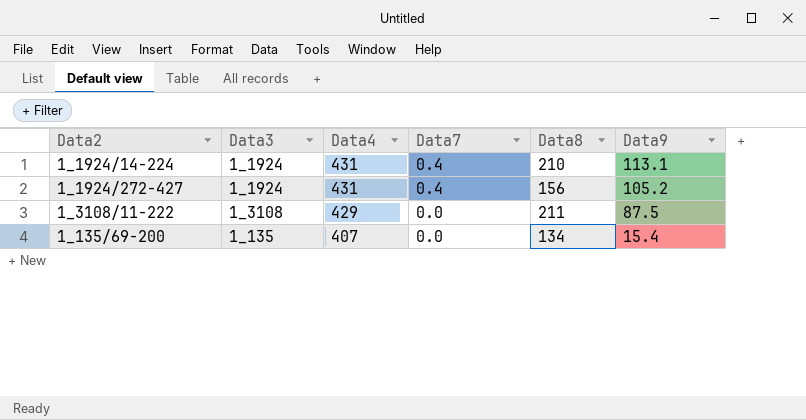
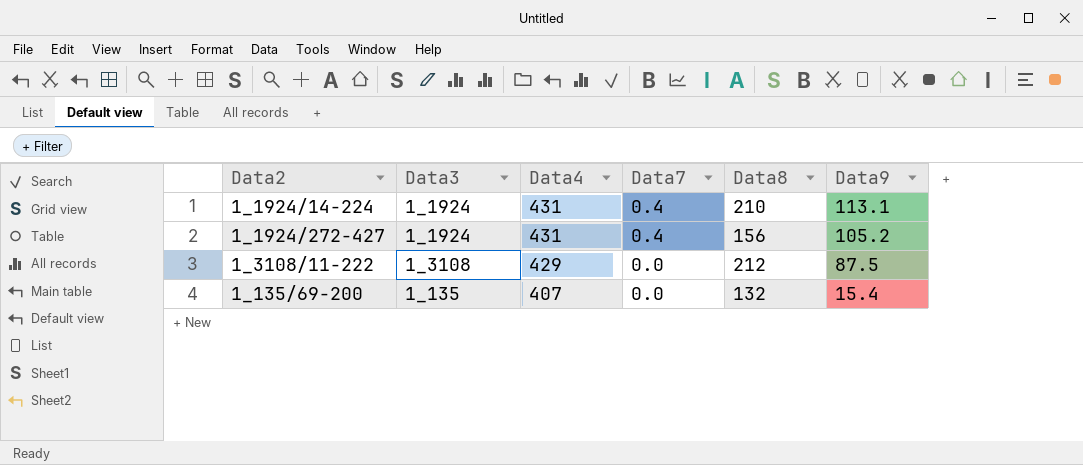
1_3108/11-222 | Data8: 211 -> 212
1_135/69-200 | Data8: 134 -> 132

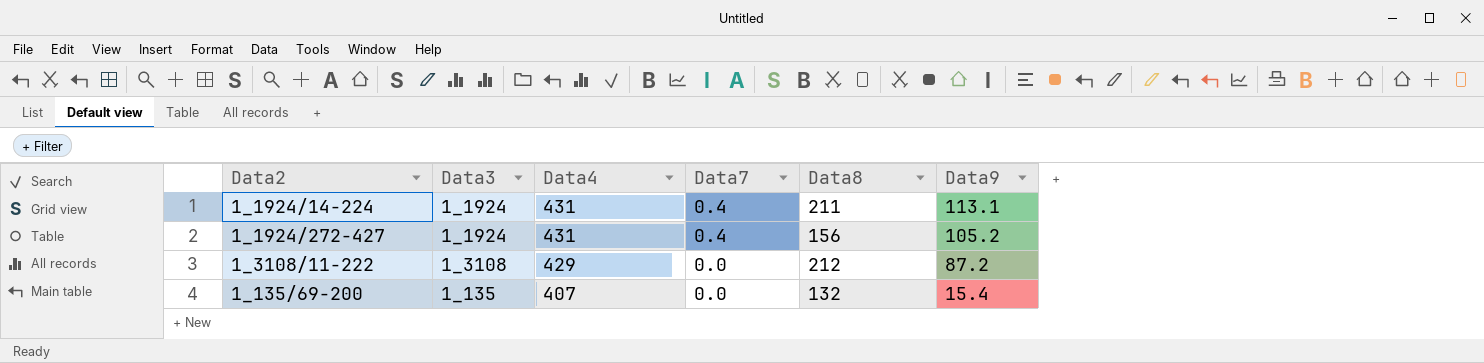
1_1924/14-224 | Data8: 210 -> 211
1_3108/11-222 | Data9: 87.5 -> 87.2

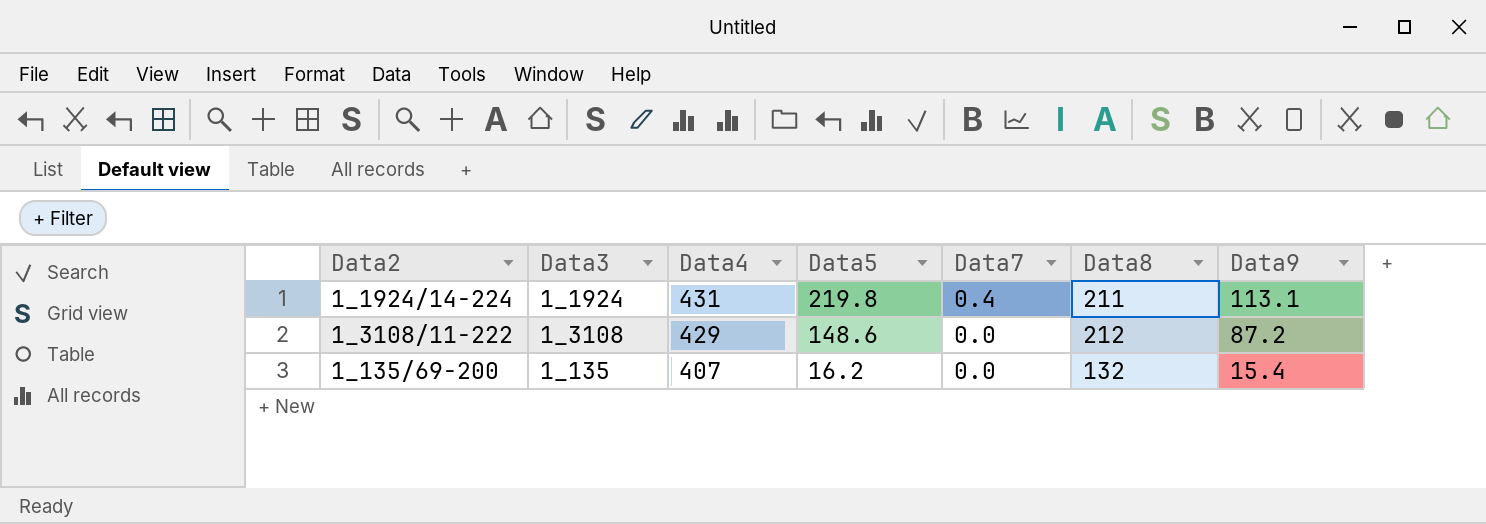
column Data5 | position: none -> 4
row 1_1924/272-427: 1_1924 | 431 | 0.4 | 156 | 105.2 -> none

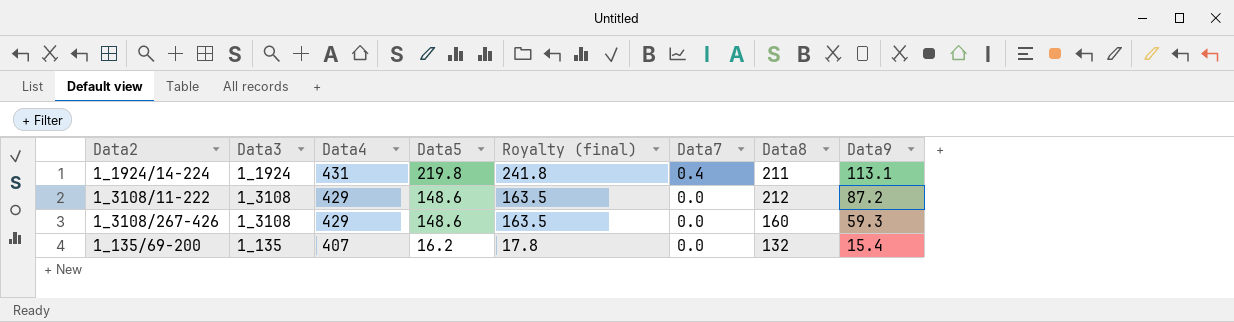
column Royalty (final) | formula: none -> [Data5] * 1.1
row 1_3108/267-426: none -> 1_3108 | 429 | 148.6 | 163.5 | 0.0 | 160 | 59.3

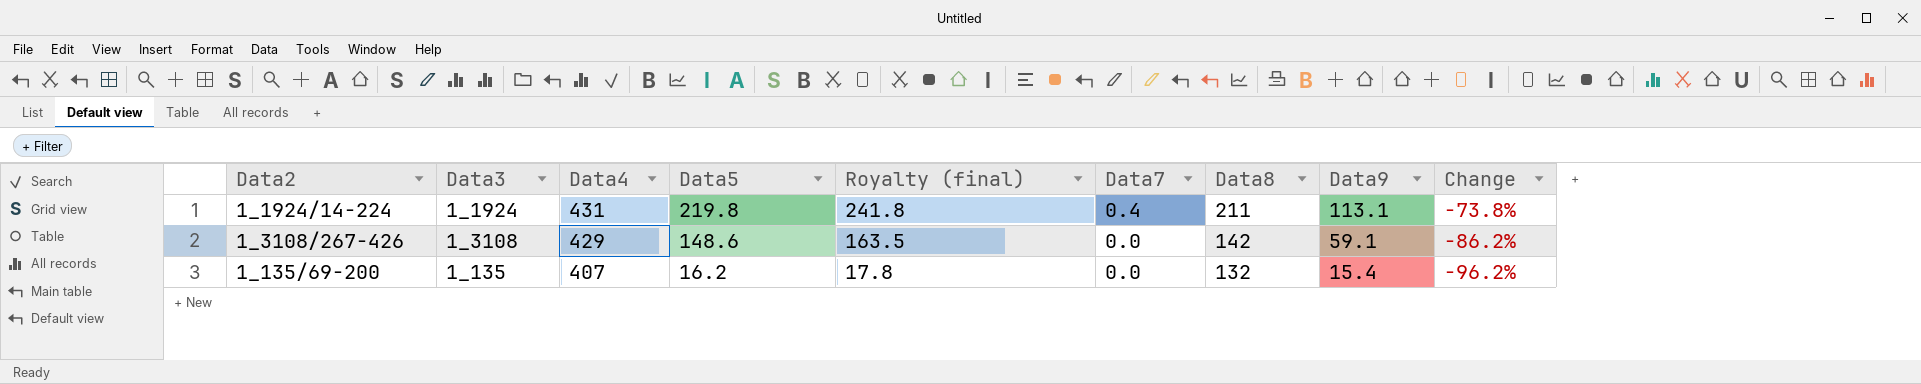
column Change | formula: none -> ([Data9] - [Data4]) / [Data4]
row 1_3108/11-222: 1_3108 | 429 | 148.6 | 163.5 | 0.0 | 212 | 87.2 -> none
1_3108/267-426 | Data8: 160 -> 142
1_3108/267-426 | Data9: 59.3 -> 59.1

